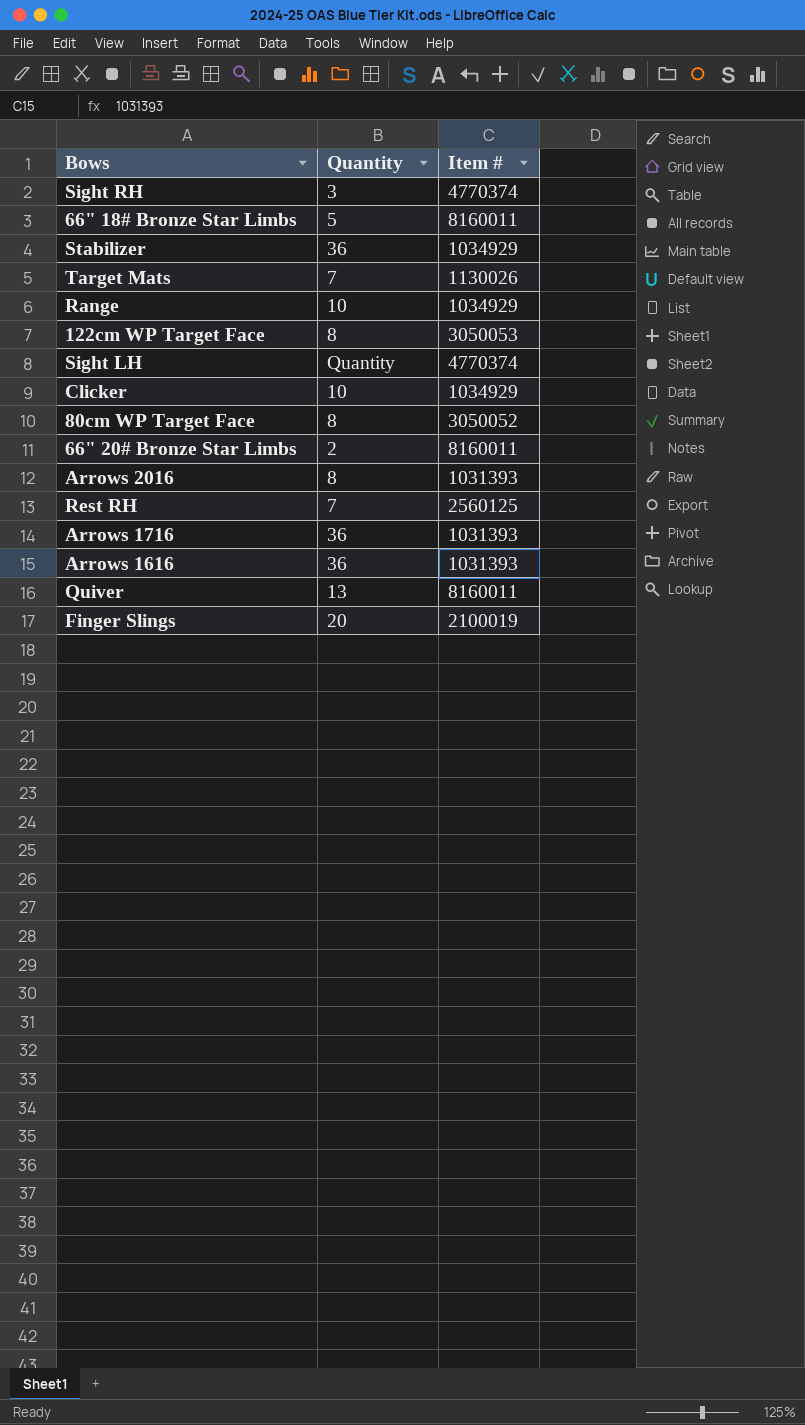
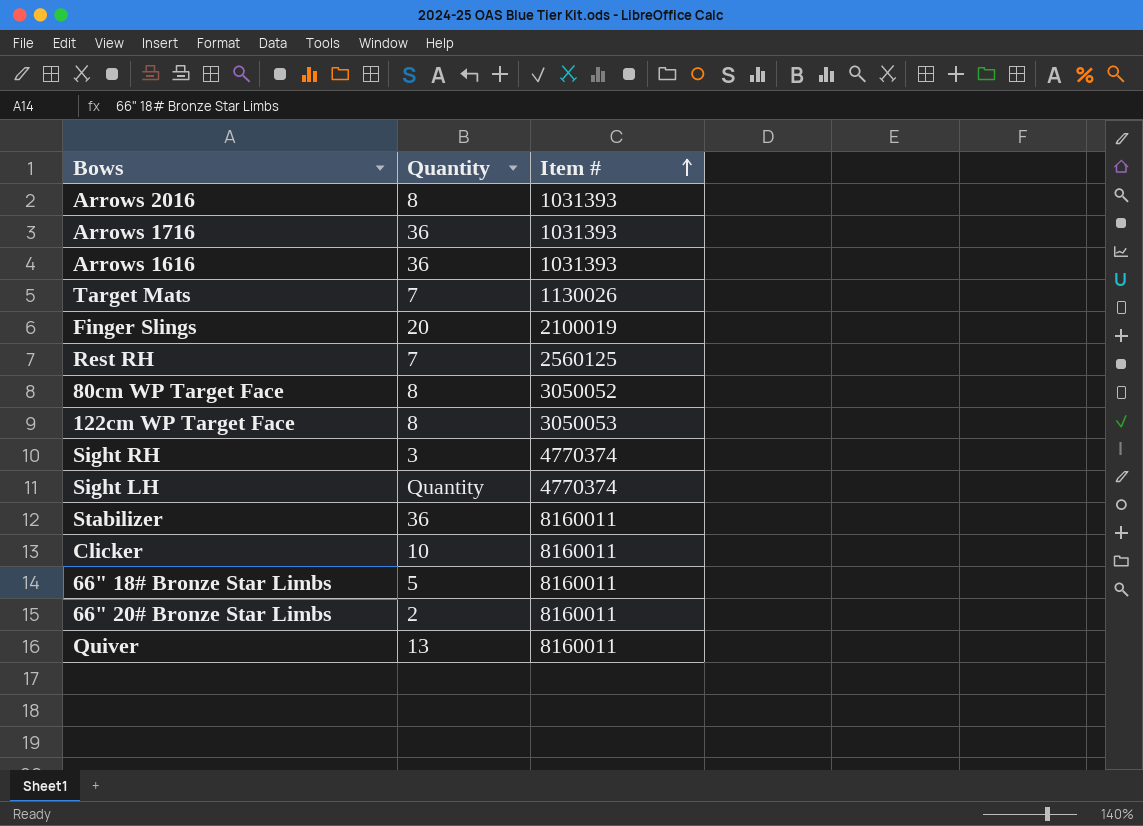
row order: none -> Item # ascending
row Range: 10 | 1034929 -> none
Stabilizer | Item #: 1034929 -> 8160011
Clicker | Item #: 1034929 -> 8160011

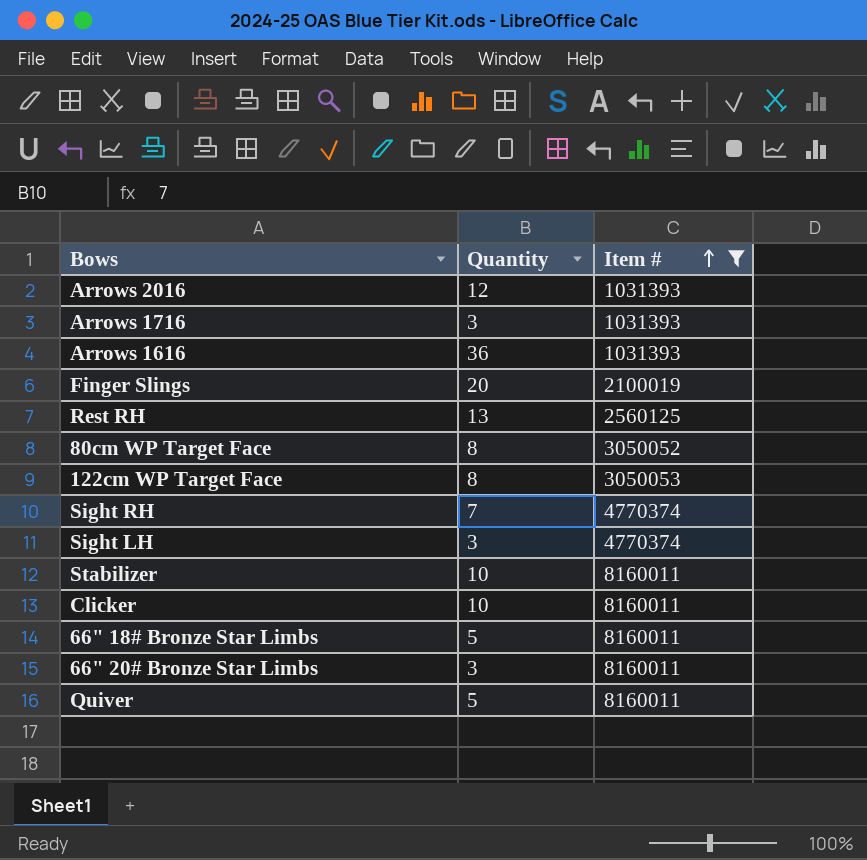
filter: none -> Item # != 1130026
Arrows 2016 | Quantity: 8 -> 12
Arrows 1716 | Quantity: 36 -> 3
Rest RH | Quantity: 7 -> 13
Sight RH | Quantity: 3 -> 7
Sight LH | Quantity: Quantity -> 3
Stabilizer | Quantity: 36 -> 10
66" 20# Bronze Star Limbs | Quantity: 2 -> 3
Quiver | Quantity: 13 -> 5

